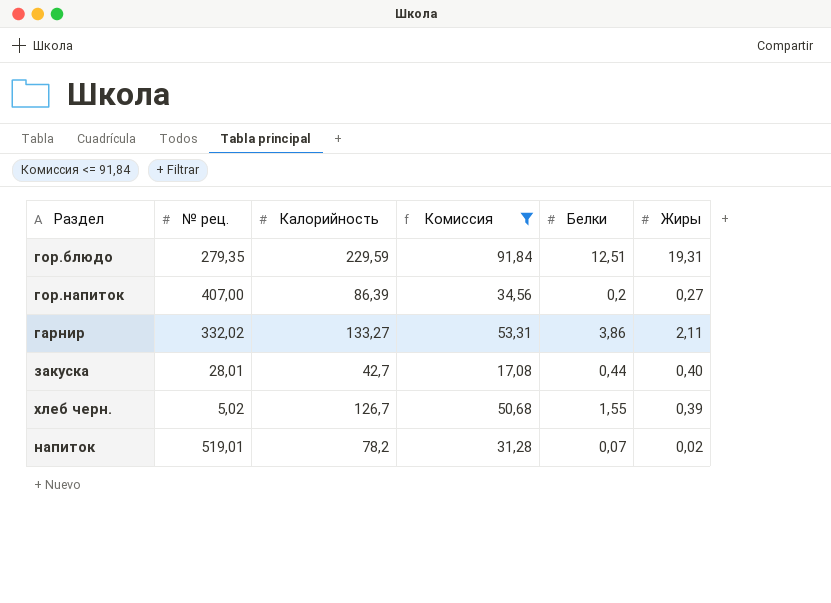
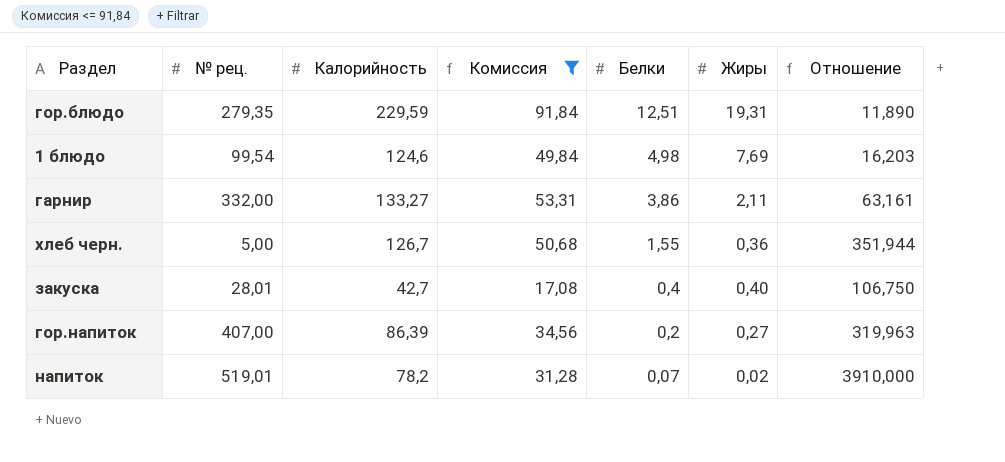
row order: none -> Белки descending
column Отношение | formula: none -> [Калорийность] / [Жиры]
row 1 блюдо: none -> 99,54 | 124,6 | 49,84 | 4,98 | 7,69 | 16,203
гарнир | № рец.: 332,02 -> 332,00
хлеб черн. | № рец.: 5,02 -> 5,00
хлеб черн. | Жиры: 0,39 -> 0,36
закуска | Белки: 0,44 -> 0,4

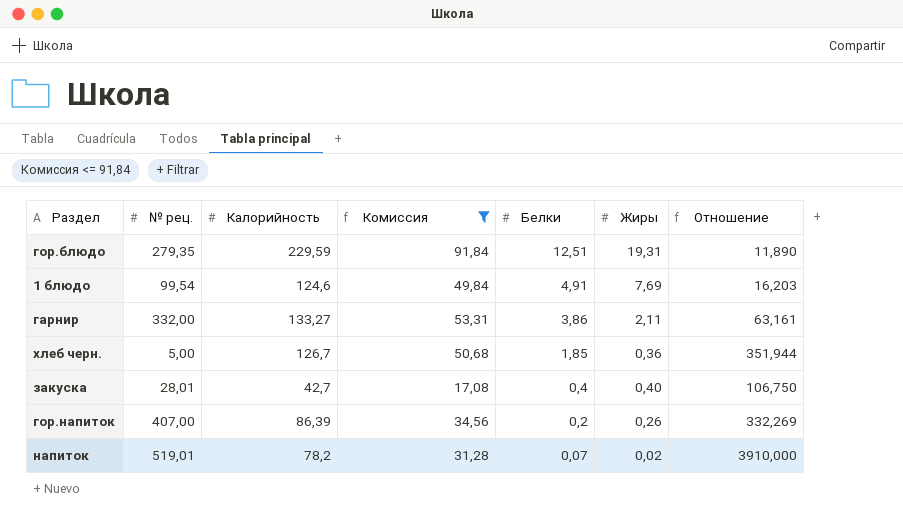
1 блюдо | Белки: 4,98 -> 4,91
хлеб черн. | Белки: 1,55 -> 1,85
гор.напиток | Жиры: 0,27 -> 0,26
гор.напиток | Отношение: 319,963 -> 332,269

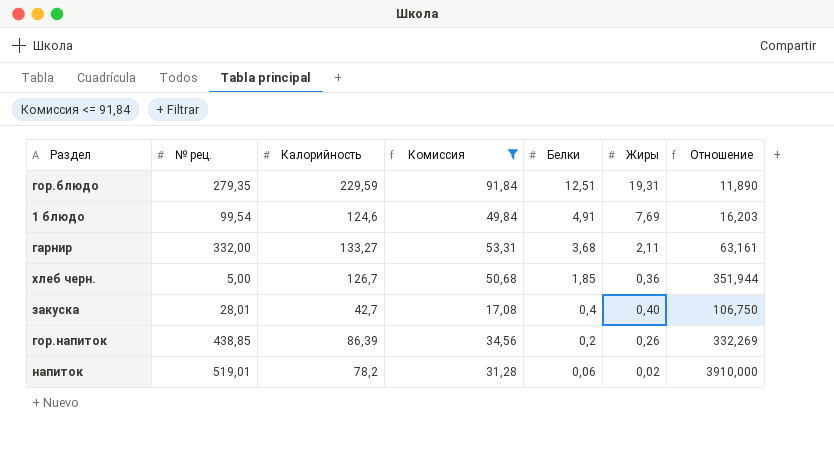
гарнир | Белки: 3,86 -> 3,68
гор.напиток | № рец.: 407,00 -> 438,85
напиток | Белки: 0,07 -> 0,06

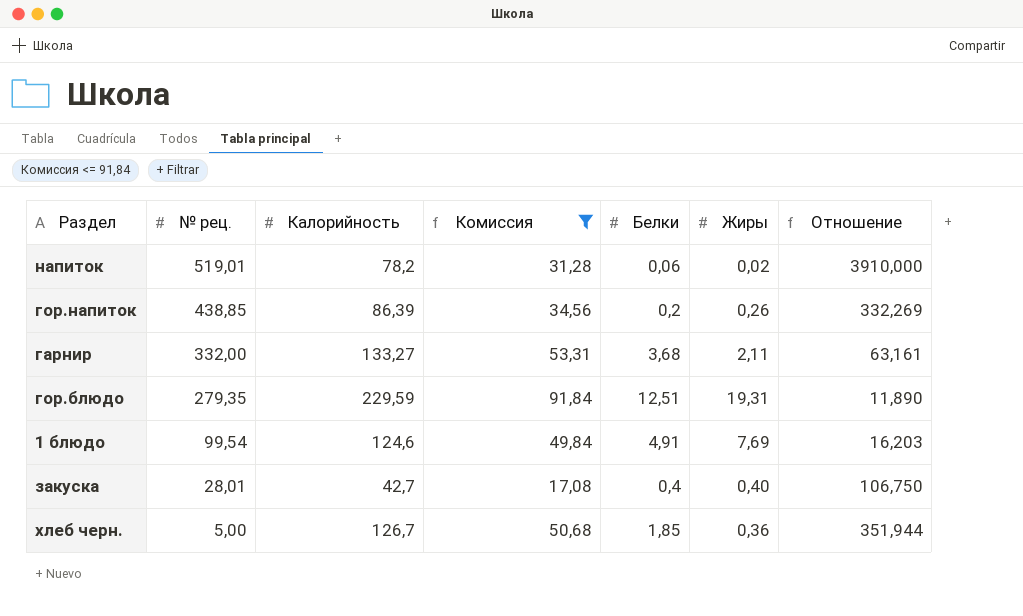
row order: Белки descending -> № рец. descending

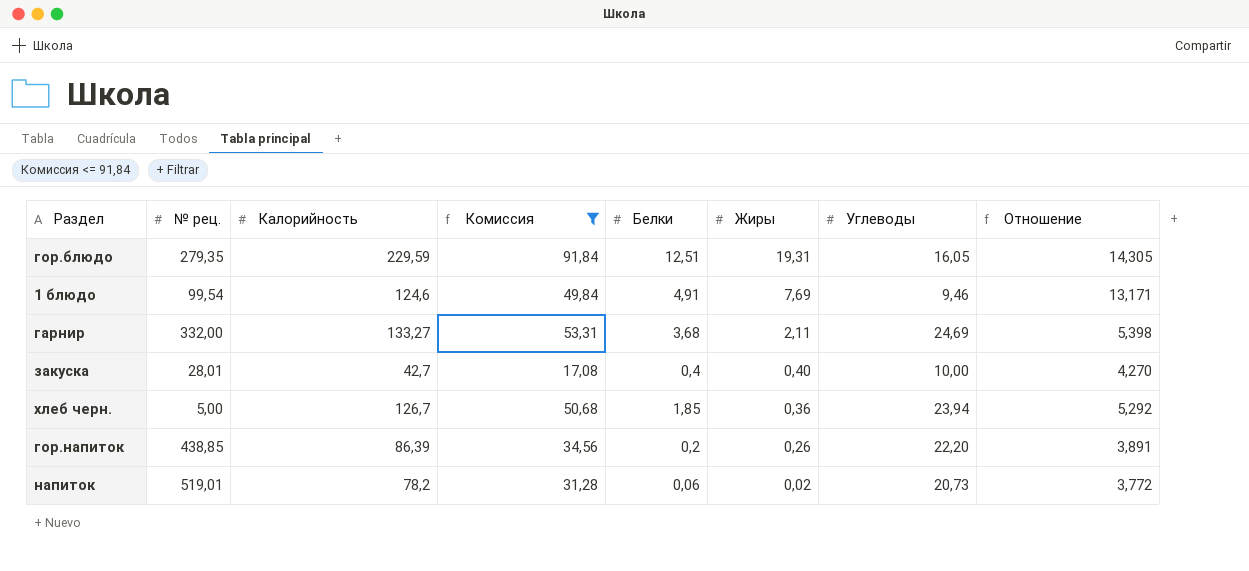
row order: № рец. descending -> Жиры descending
column Углеводы | position: none -> 7
column Отношение | formula: [Калорийность] / [Жиры] -> [Калорийность] / [Углеводы]

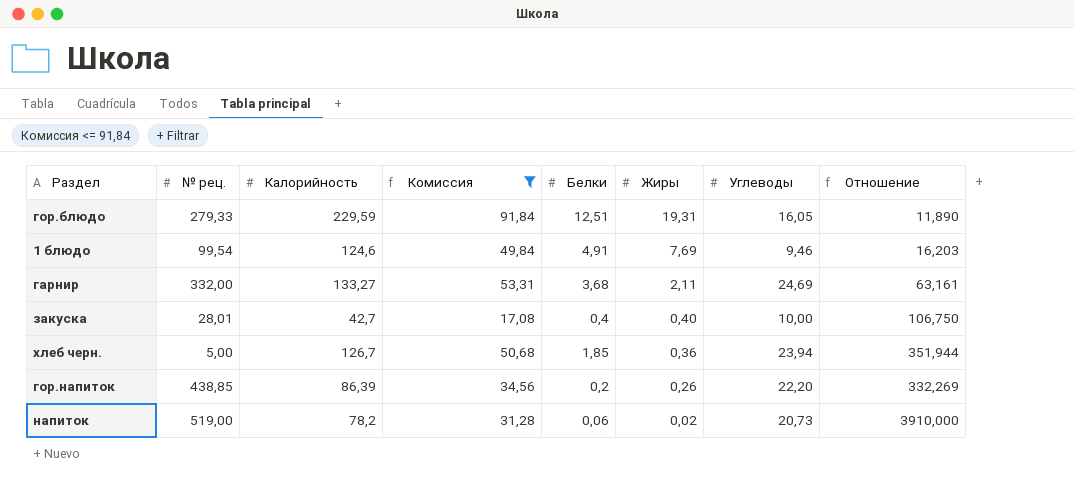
column Отношение | formula: [Калорийность] / [Углеводы] -> [Калорийность] / [Жиры]
гор.блюдо | № рец.: 279,35 -> 279,33
напиток | № рец.: 519,01 -> 519,00

